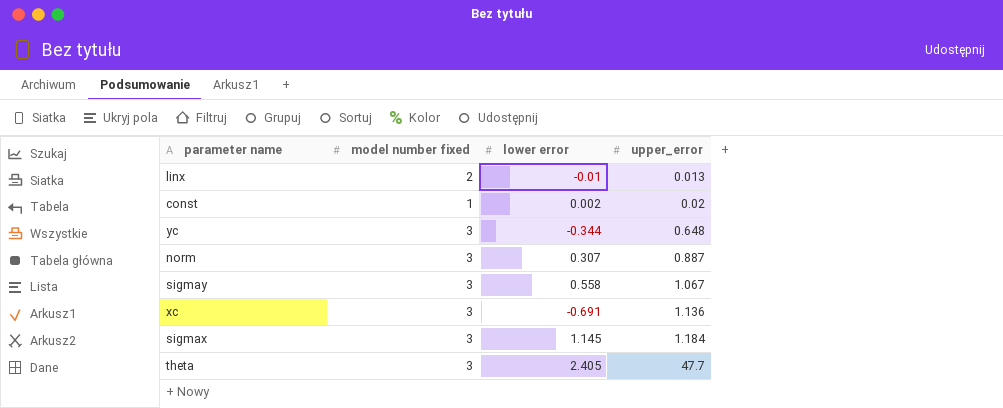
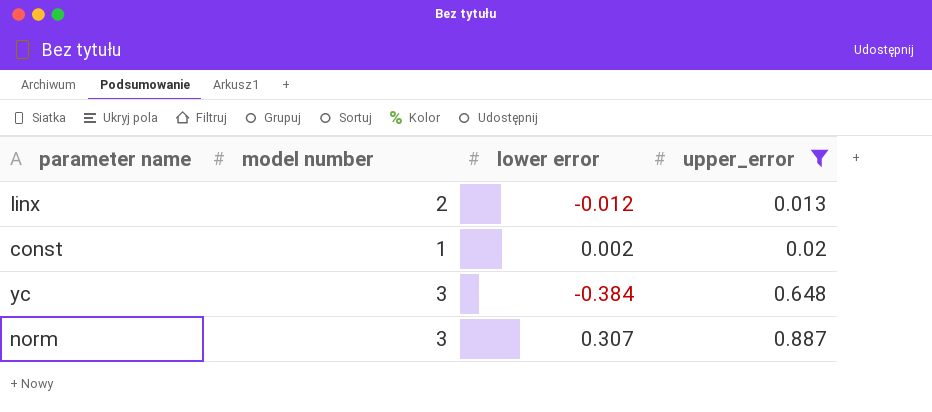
filter: none -> upper_error <= 0.887
column name: model number fixed -> model number
linx | lower error: -0.01 -> -0.012
yc | lower error: -0.344 -> -0.384

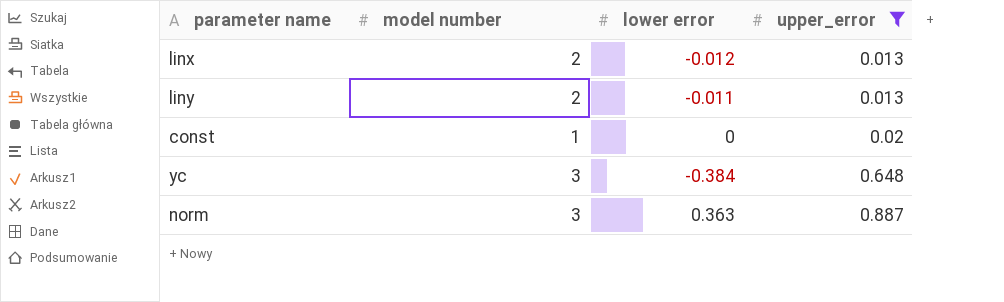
row liny: none -> 2 | -0.011 | 0.013
const | lower error: 0.002 -> 0
norm | lower error: 0.307 -> 0.363

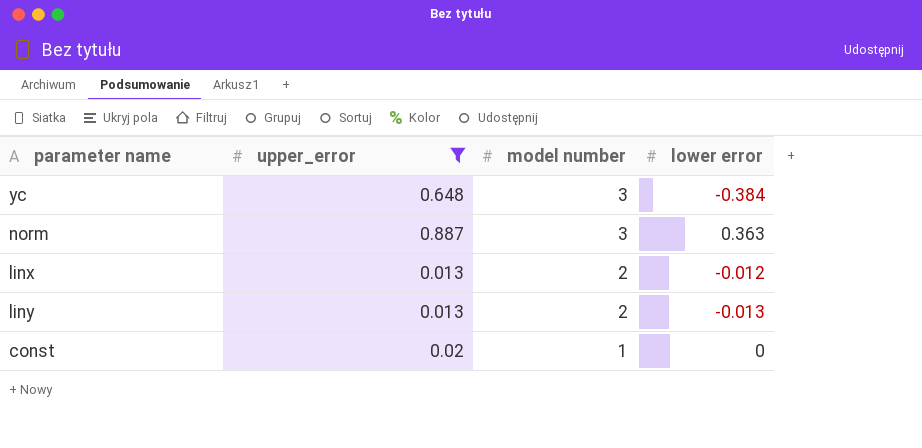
row order: upper_error ascending -> model number descending
column upper_error | position: 4 -> 2
liny | lower error: -0.011 -> -0.013

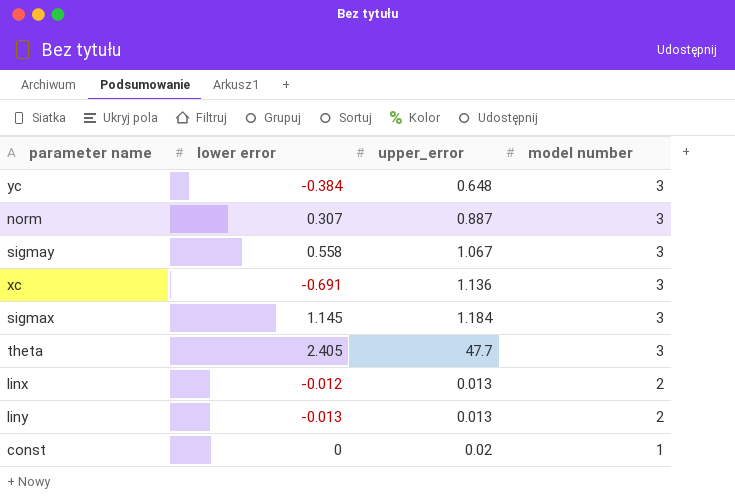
filter: upper_error <= 0.887 -> none
column lower error | position: 4 -> 2
norm | lower error: 0.363 -> 0.307

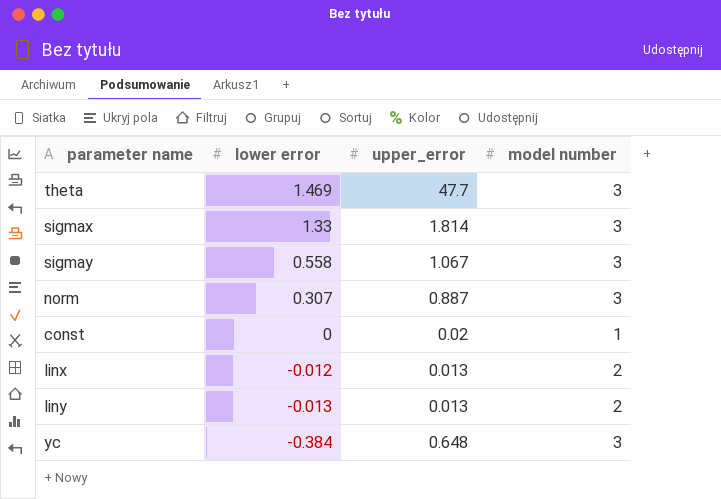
row order: model number descending -> lower error descending
row xc: -0.691 | 1.136 | 3 -> none
theta | lower error: 2.405 -> 1.469
sigmax | lower error: 1.145 -> 1.33
sigmax | upper_error: 1.184 -> 1.814

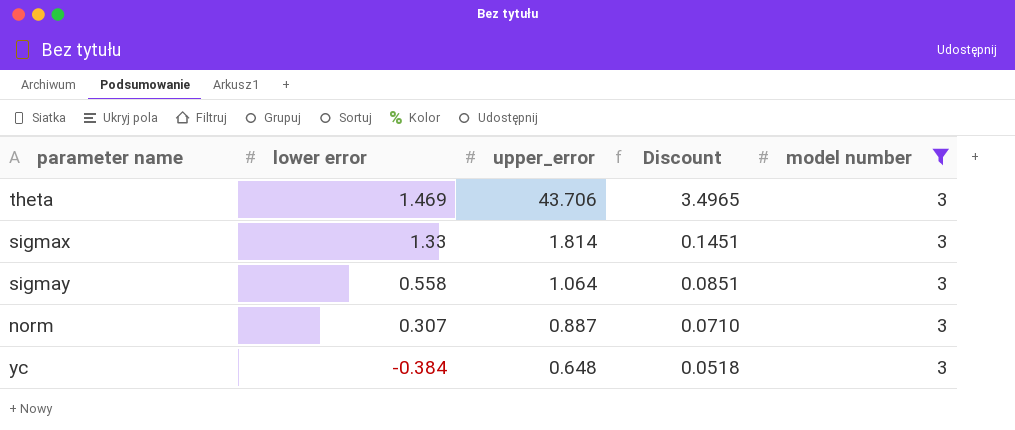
filter: none -> model number = 3
column Discount | formula: none -> [upper_error] * 0.08
theta | upper_error: 47.7 -> 43.706
sigmay | upper_error: 1.067 -> 1.064

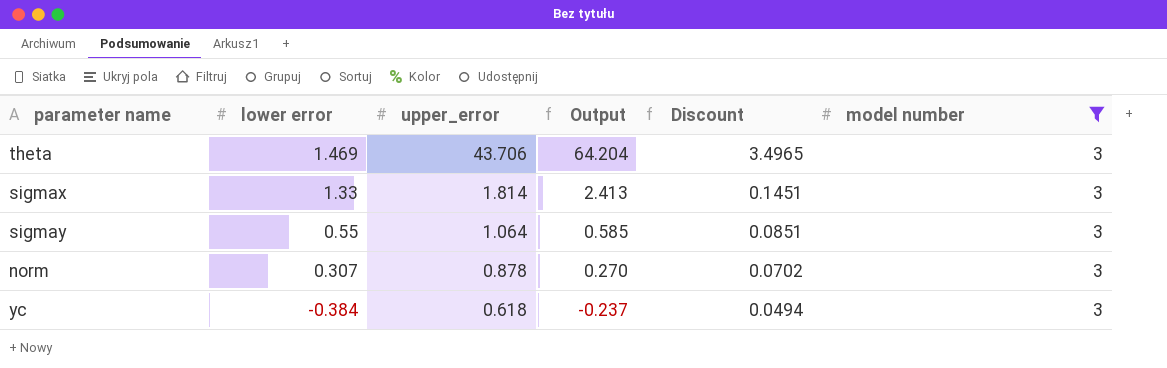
column Output | formula: none -> [lower error] * [upper_error]
sigmay | lower error: 0.558 -> 0.55
norm | upper_error: 0.887 -> 0.878
norm | Discount: 0.0710 -> 0.0702
yc | upper_error: 0.648 -> 0.618
yc | Discount: 0.0518 -> 0.0494

